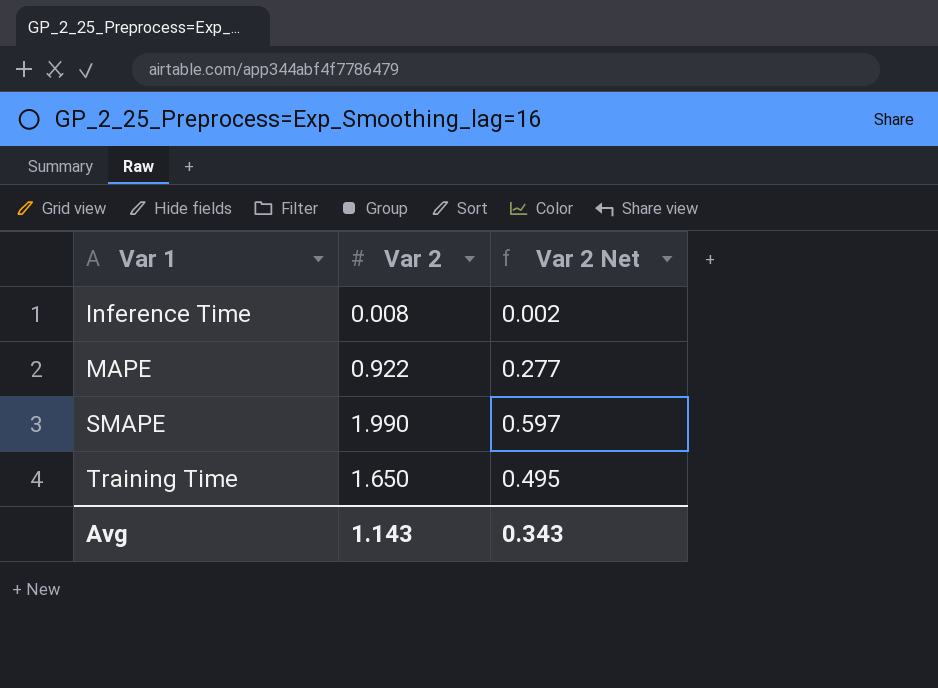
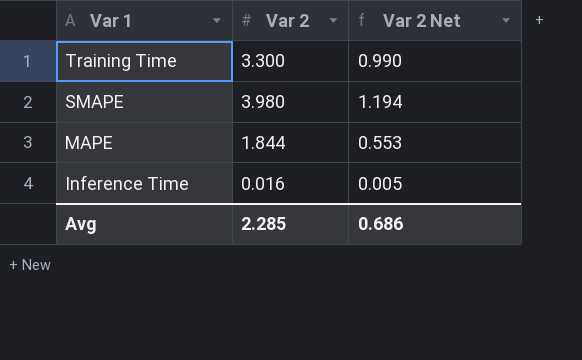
row order: Var 1 ascending -> Var 1 descending
Training Time | Var 2: 1.650 -> 3.300
Training Time | Var 2 Net: 0.495 -> 0.990
SMAPE | Var 2: 1.990 -> 3.980
SMAPE | Var 2 Net: 0.597 -> 1.194
MAPE | Var 2: 0.922 -> 1.844
MAPE | Var 2 Net: 0.277 -> 0.553
Inference Time | Var 2: 0.008 -> 0.016
Inference Time | Var 2 Net: 0.002 -> 0.005
Avg | Var 2: 1.143 -> 2.285
Avg | Var 2 Net: 0.343 -> 0.686

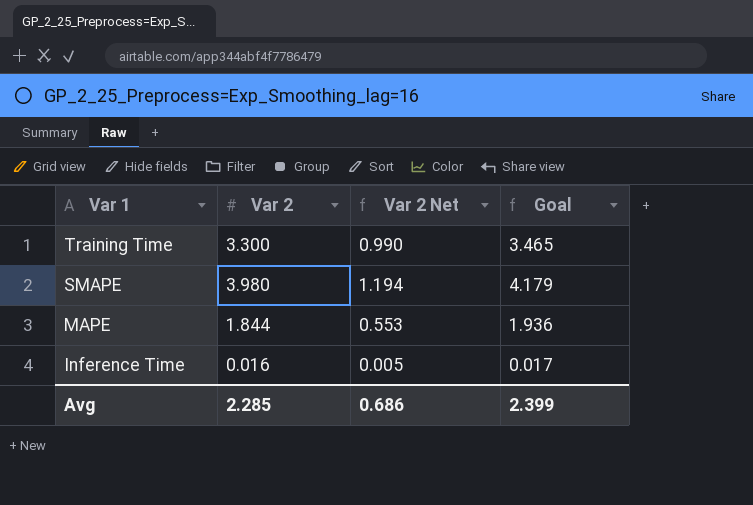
column Goal | formula: none -> [Var 2] * 1.05

